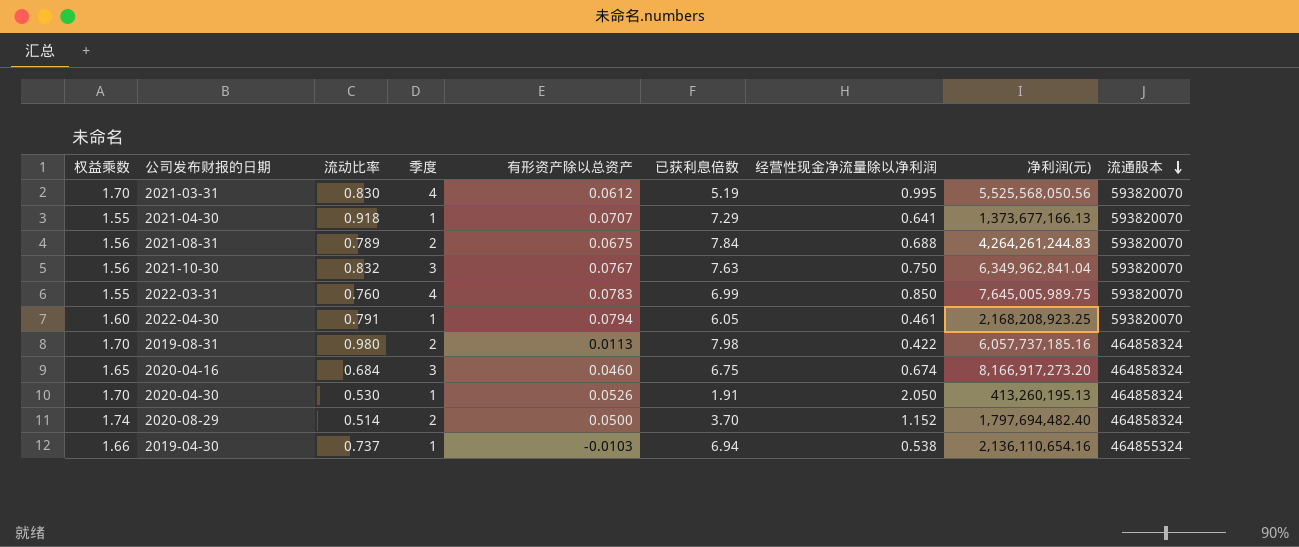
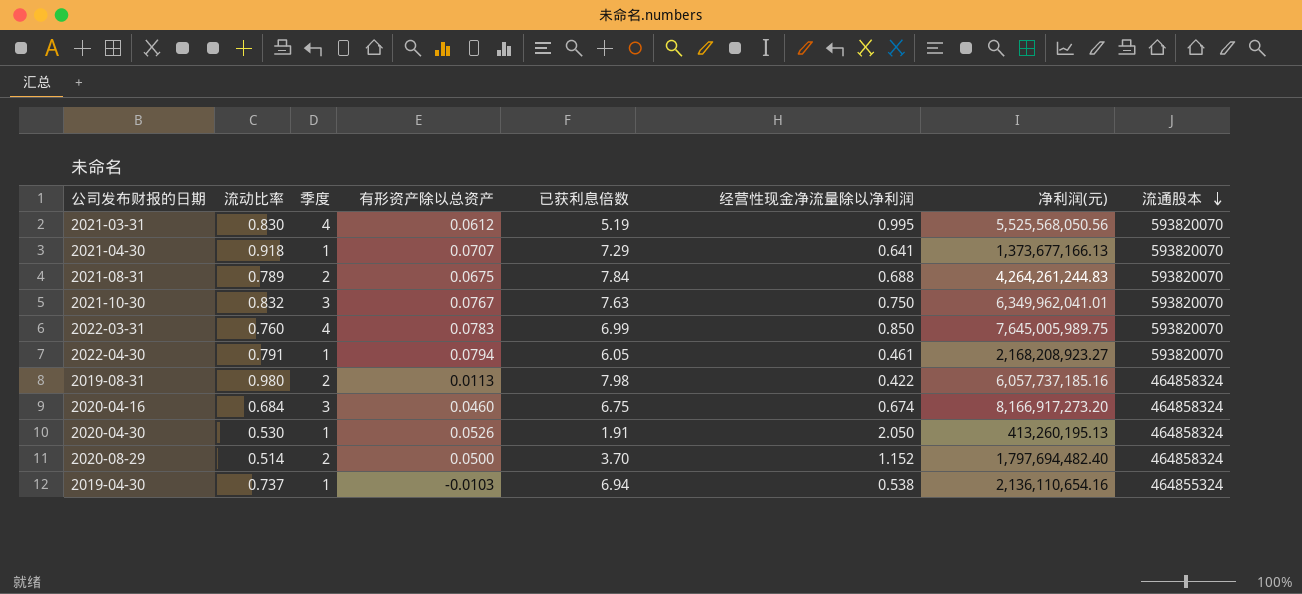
column 权益乘数 | position: 1 -> none
2021-10-30 | 净利润(元): 6,349,962,841.04 -> 6,349,962,041.01
2022-04-30 | 净利润(元): 2,168,208,923.25 -> 2,168,208,923.27

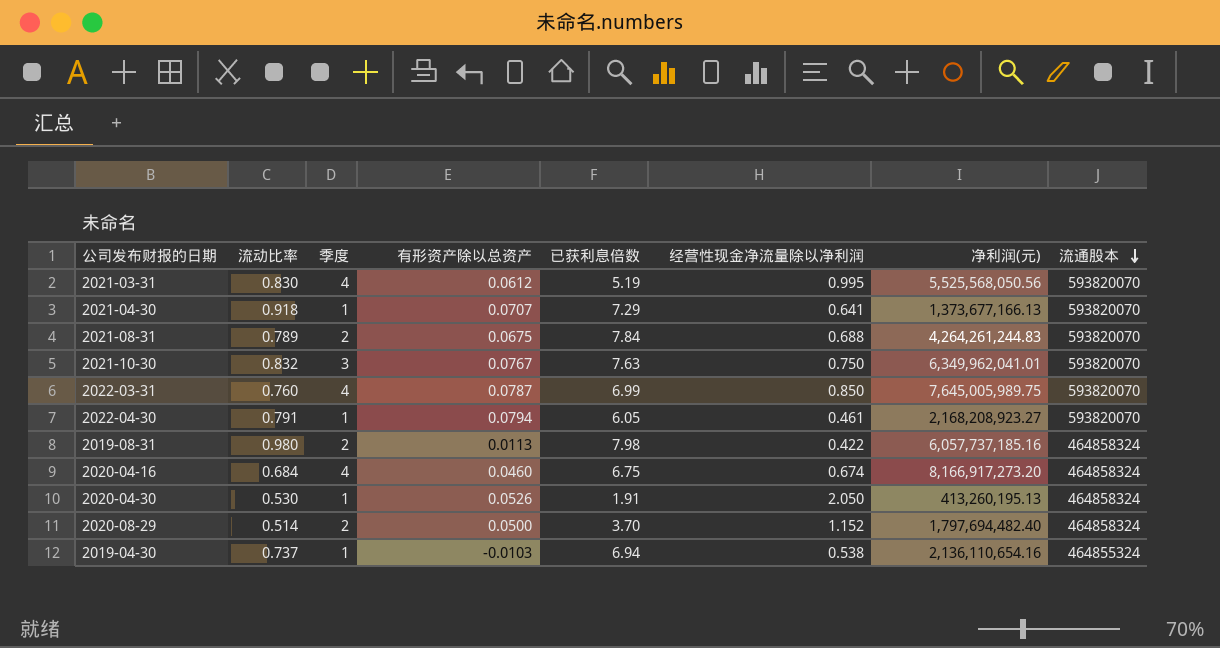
2022-03-31 | 有形资产除以总资产: 0.0783 -> 0.0787
2020-04-16 | 季度: 3 -> 4

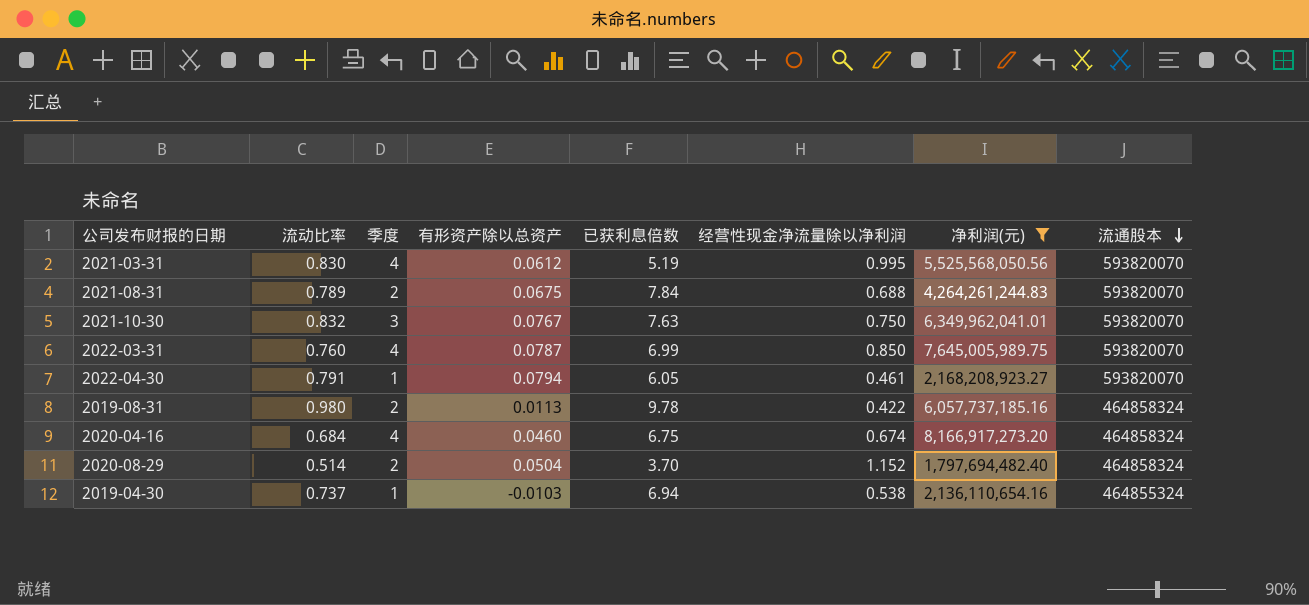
filter: none -> 净利润(元) >= 1,797,694,482.40
2019-08-31 | 已获利息倍数: 7.98 -> 9.78
2020-08-29 | 有形资产除以总资产: 0.0500 -> 0.0504

